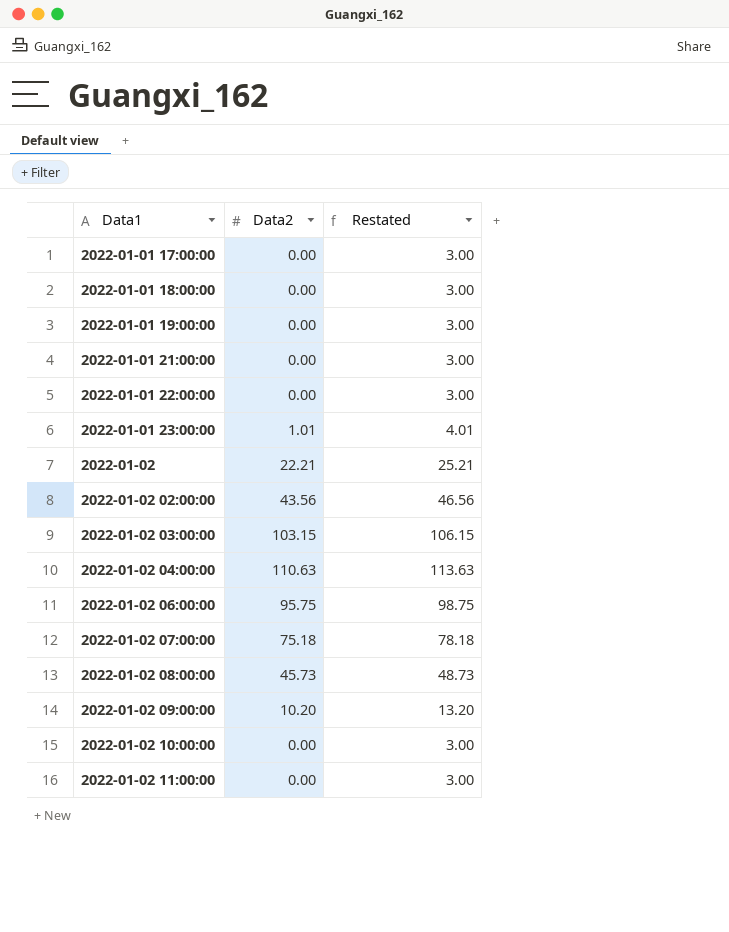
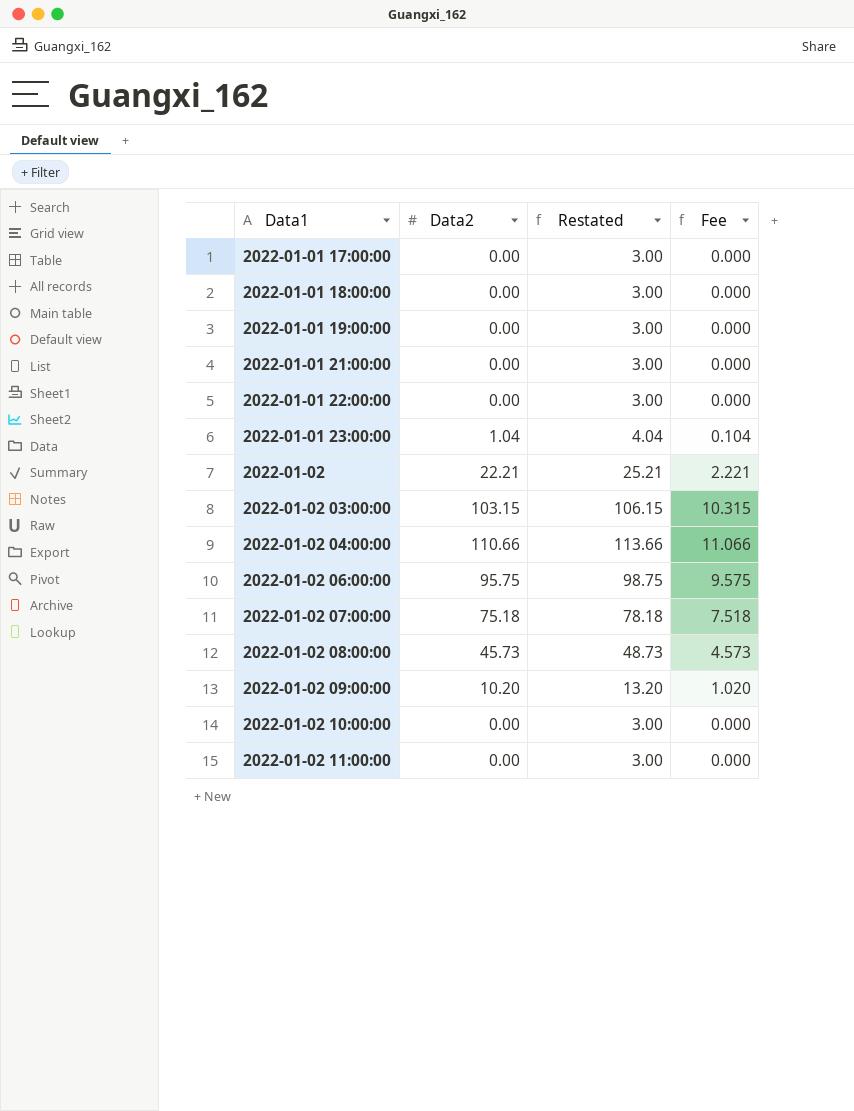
column Fee | formula: none -> [Data2] * 0.1
row 2022-01-02 02:00:00: 43.56 | 46.56 -> none
2022-01-01 23:00:00 | Data2: 1.01 -> 1.04
2022-01-01 23:00:00 | Restated: 4.01 -> 4.04
2022-01-02 04:00:00 | Data2: 110.63 -> 110.66
2022-01-02 04:00:00 | Restated: 113.63 -> 113.66

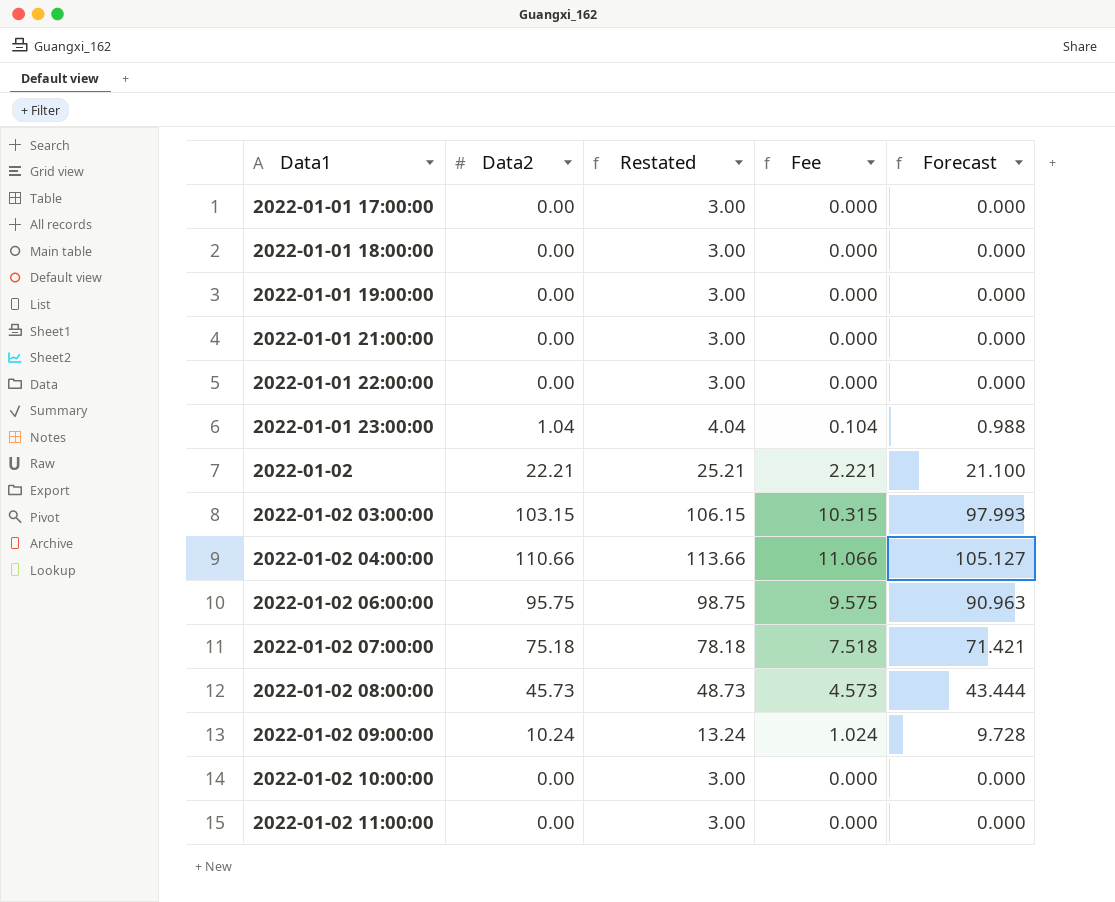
column Forecast | formula: none -> [Data2] * 0.95
2022-01-02 09:00:00 | Data2: 10.20 -> 10.24
2022-01-02 09:00:00 | Restated: 13.20 -> 13.24
2022-01-02 09:00:00 | Fee: 1.020 -> 1.024

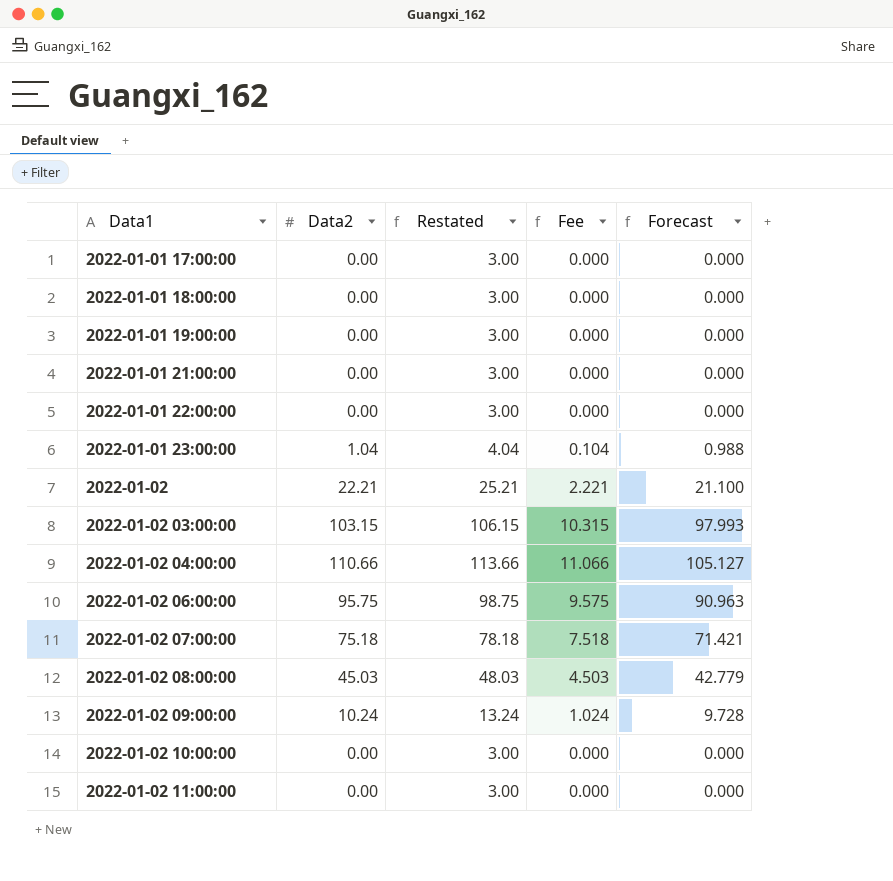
2022-01-02 08:00:00 | Data2: 45.73 -> 45.03
2022-01-02 08:00:00 | Restated: 48.73 -> 48.03
2022-01-02 08:00:00 | Fee: 4.573 -> 4.503
2022-01-02 08:00:00 | Forecast: 43.444 -> 42.779

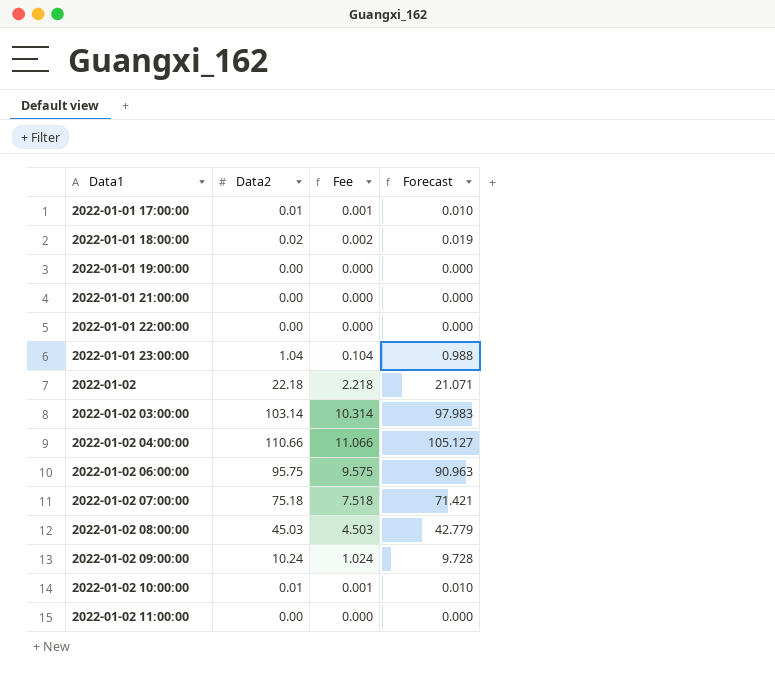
column Restated | formula: [Data2] + 3 -> none
2022-01-01 17:00:00 | Data2: 0.00 -> 0.01
2022-01-01 17:00:00 | Fee: 0.000 -> 0.001
2022-01-01 17:00:00 | Forecast: 0.000 -> 0.010
2022-01-01 18:00:00 | Data2: 0.00 -> 0.02
2022-01-01 18:00:00 | Fee: 0.000 -> 0.002
2022-01-01 18:00:00 | Forecast: 0.000 -> 0.019
2022-01-02 | Data2: 22.21 -> 22.18
2022-01-02 | Fee: 2.221 -> 2.218
2022-01-02 | Forecast: 21.100 -> 21.071
2022-01-02 03:00:00 | Data2: 103.15 -> 103.14
2022-01-02 03:00:00 | Fee: 10.315 -> 10.314
2022-01-02 03:00:00 | Forecast: 97.993 -> 97.983
2022-01-02 10:00:00 | Data2: 0.00 -> 0.01
2022-01-02 10:00:00 | Fee: 0.000 -> 0.001
2022-01-02 10:00:00 | Forecast: 0.000 -> 0.010

